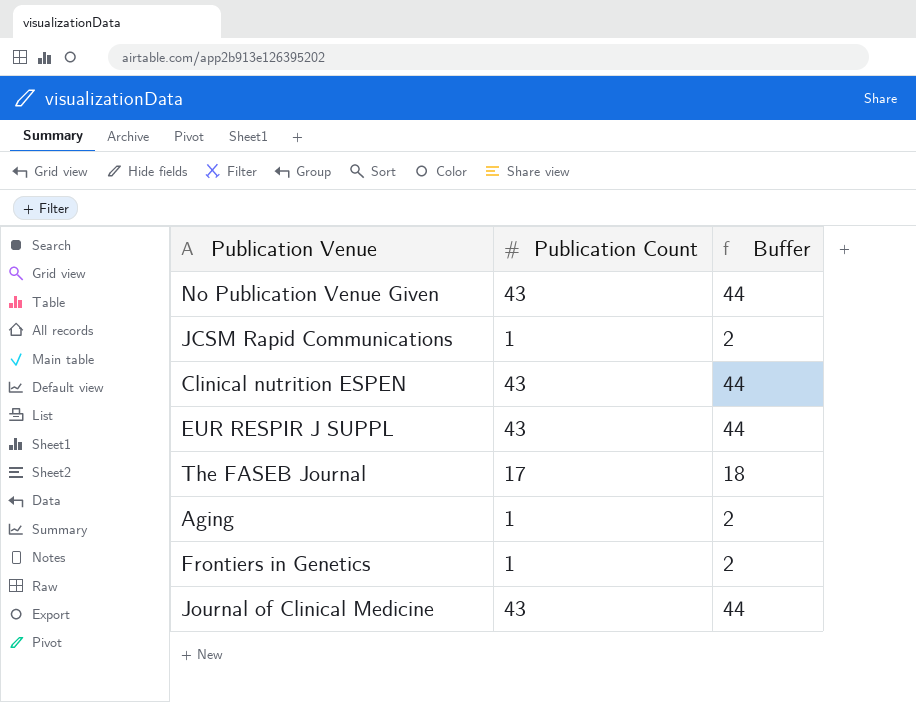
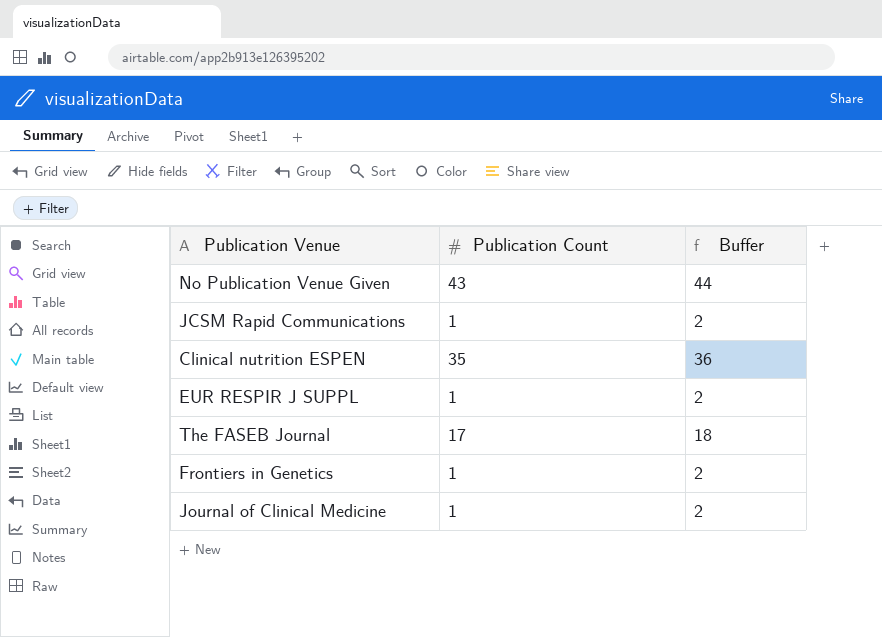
row Aging: 1 | 2 -> none
Clinical nutrition ESPEN | Publication Count: 43 -> 35
Clinical nutrition ESPEN | Buffer: 44 -> 36
EUR RESPIR J SUPPL | Publication Count: 43 -> 1
EUR RESPIR J SUPPL | Buffer: 44 -> 2
Journal of Clinical Medicine | Publication Count: 43 -> 1
Journal of Clinical Medicine | Buffer: 44 -> 2

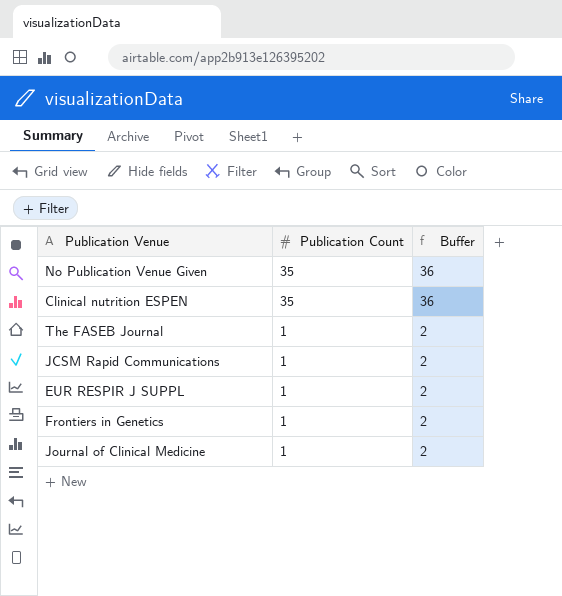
row order: none -> Publication Count descending
No Publication Venue Given | Publication Count: 43 -> 35
No Publication Venue Given | Buffer: 44 -> 36
The FASEB Journal | Publication Count: 17 -> 1
The FASEB Journal | Buffer: 18 -> 2

